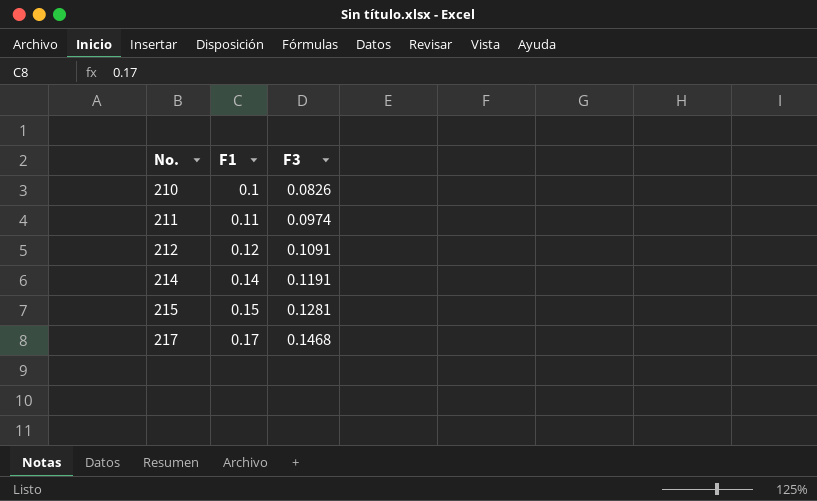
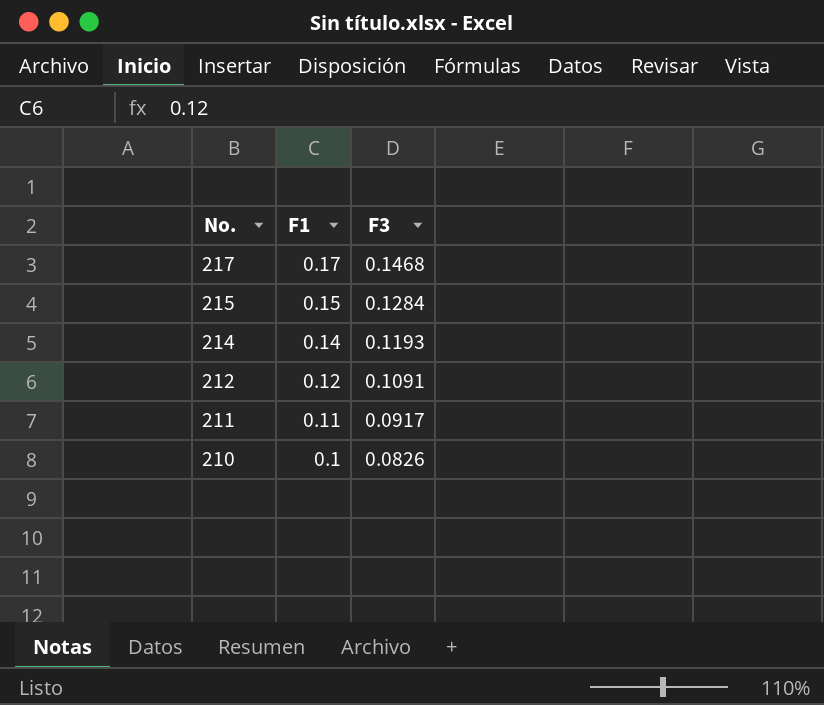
row order: No. ascending -> No. descending
215 | F3: 0.1281 -> 0.1284
214 | F3: 0.1191 -> 0.1193
211 | F3: 0.0974 -> 0.0917

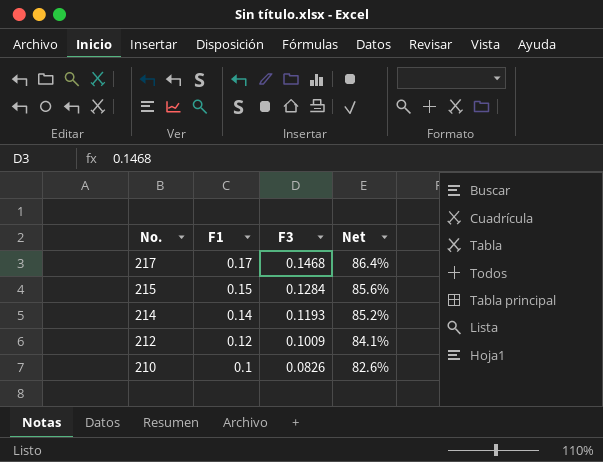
column Net | formula: none -> [F3] / [F1]
row 211: 0.11 | 0.0917 -> none
212 | F3: 0.1091 -> 0.1009

